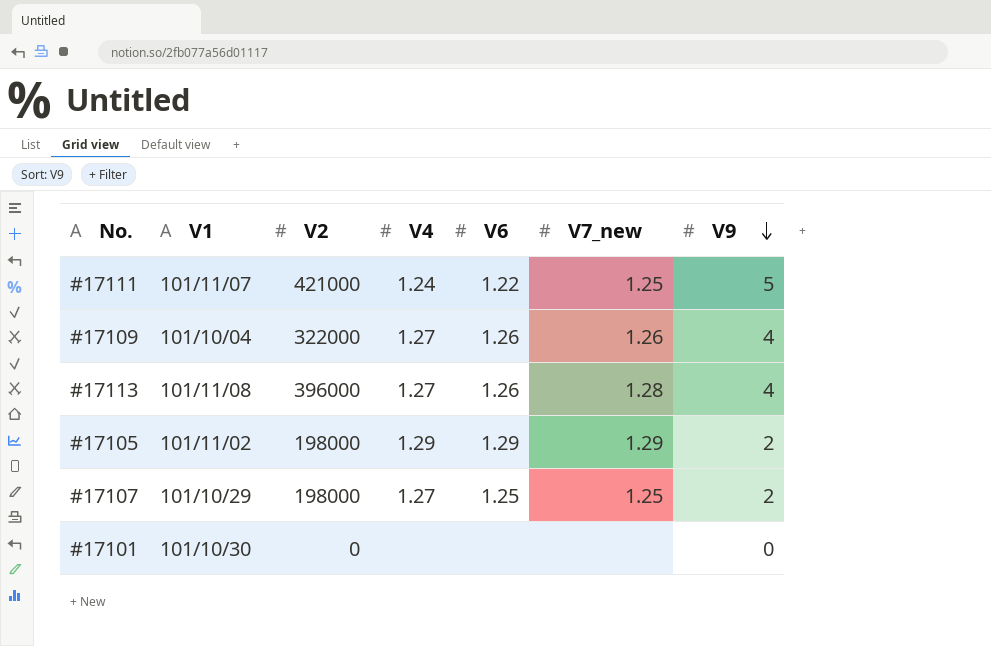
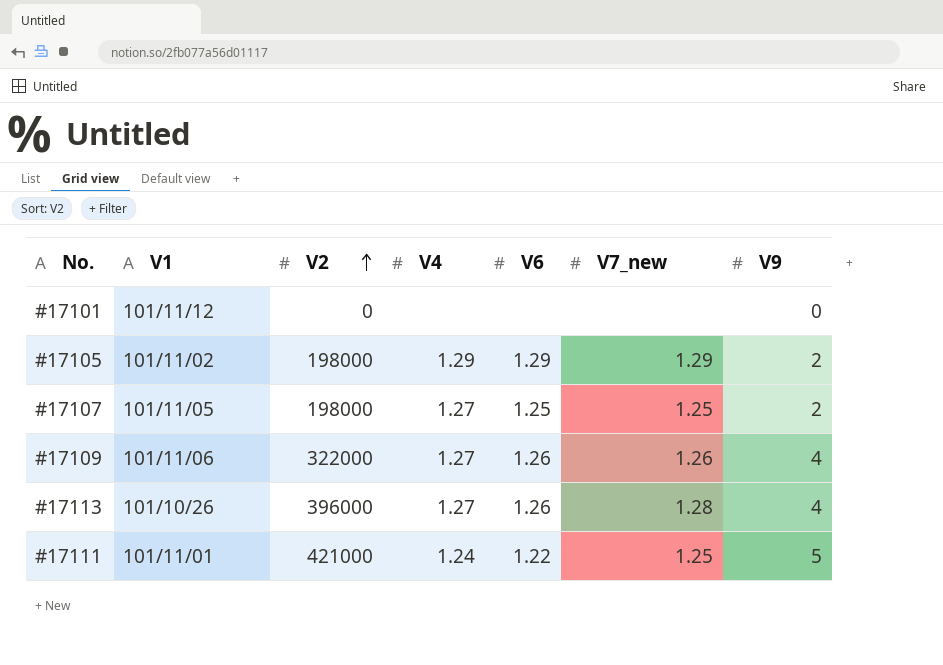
row order: V9 descending -> V2 ascending
#17101 | V1: 101/10/30 -> 101/11/12
#17107 | V1: 101/10/29 -> 101/11/05
#17109 | V1: 101/10/04 -> 101/11/06
#17113 | V1: 101/11/08 -> 101/10/26
#17111 | V1: 101/11/07 -> 101/11/01

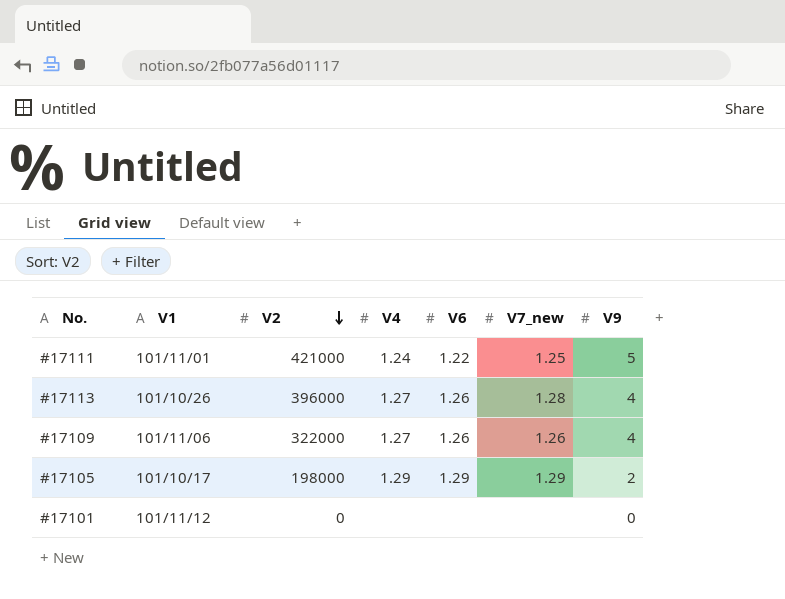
row order: V2 ascending -> V2 descending
row #17107: 101/11/05 | 198000 | 1.27 | 1.25 | 1.25 | 2 -> none
#17105 | V1: 101/11/02 -> 101/10/17

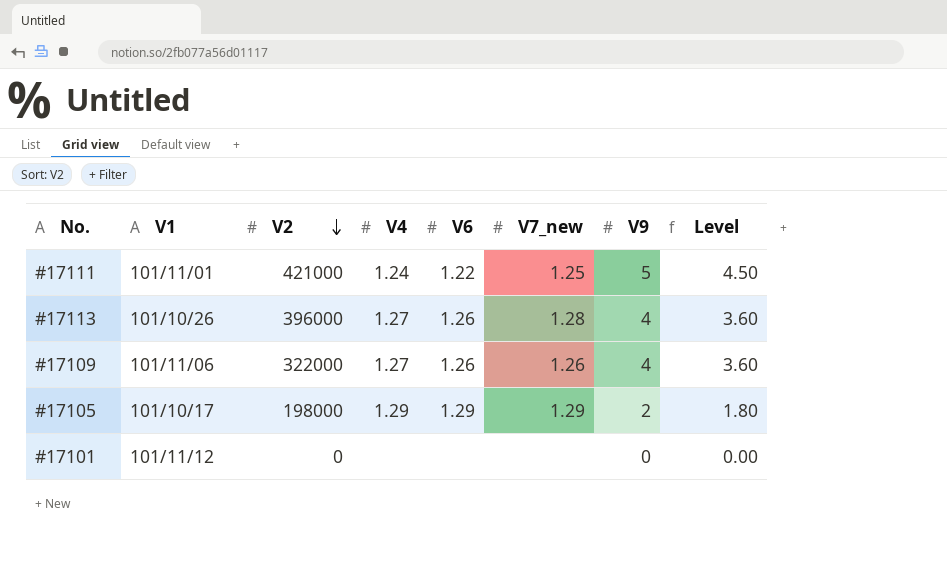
column Level | formula: none -> [V9] * 0.9

